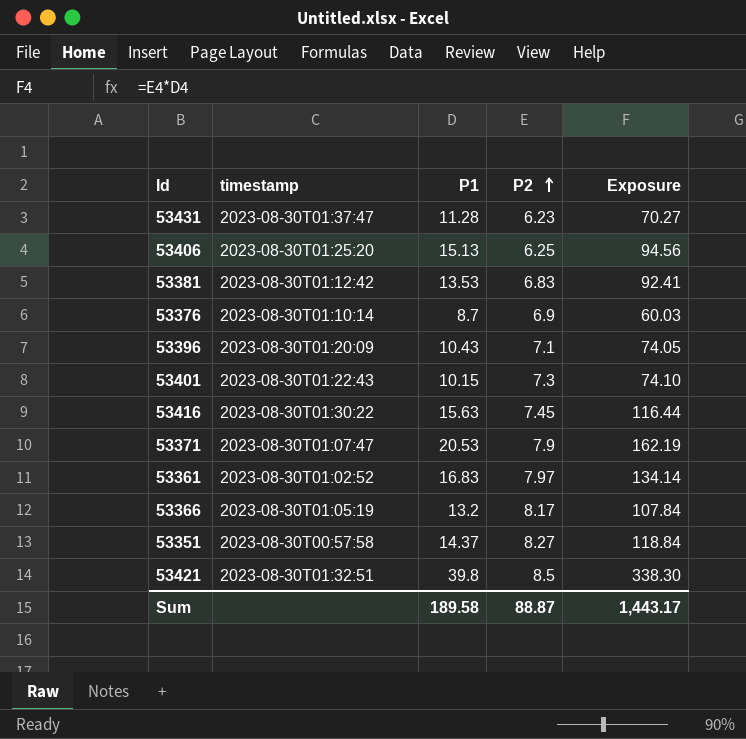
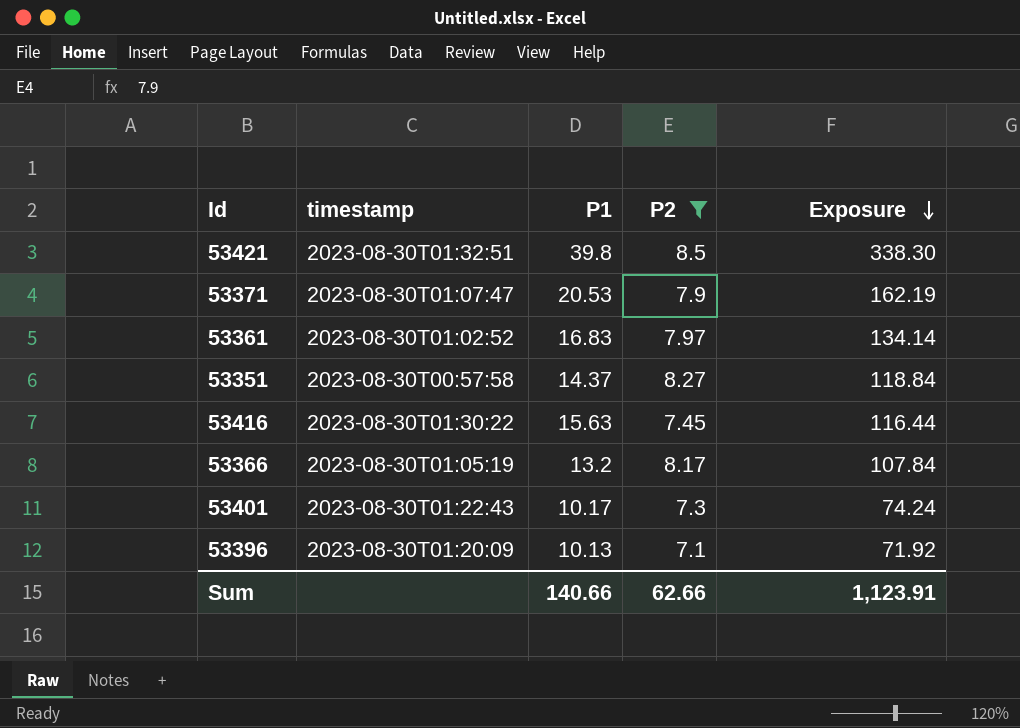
filter: none -> P2 >= 7.1
row order: P2 ascending -> Exposure descending
53401 | P1: 10.15 -> 10.17
53401 | Exposure: 74.10 -> 74.24
53396 | P1: 10.43 -> 10.13
53396 | Exposure: 74.05 -> 71.92
Sum | P1: 189.58 -> 140.66
Sum | P2: 88.87 -> 62.66
Sum | Exposure: 1,443.17 -> 1,123.91

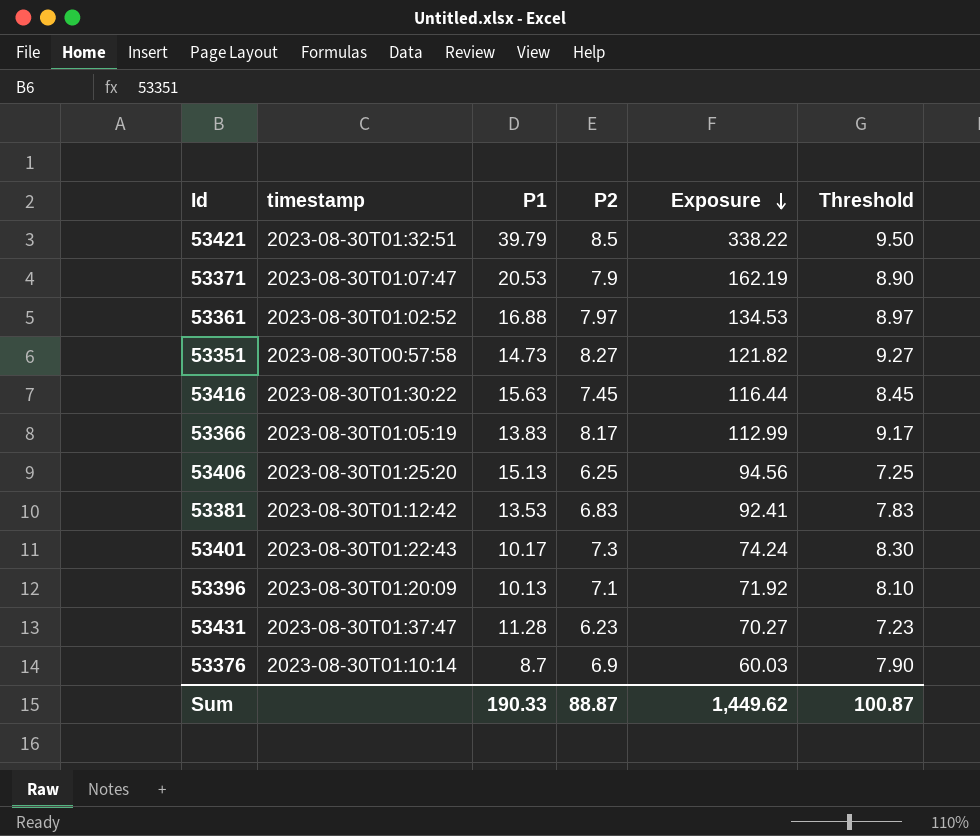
filter: P2 >= 7.1 -> none
column Threshold | formula: none -> [P2] + 1
53421 | P1: 39.8 -> 39.79
53421 | Exposure: 338.30 -> 338.22
53361 | P1: 16.83 -> 16.88
53361 | Exposure: 134.14 -> 134.53
53351 | P1: 14.37 -> 14.73
53351 | Exposure: 118.84 -> 121.82
53366 | P1: 13.2 -> 13.83
53366 | Exposure: 107.84 -> 112.99
Sum | P1: 140.66 -> 190.33
Sum | P2: 62.66 -> 88.87
Sum | Exposure: 1,123.91 -> 1,449.62

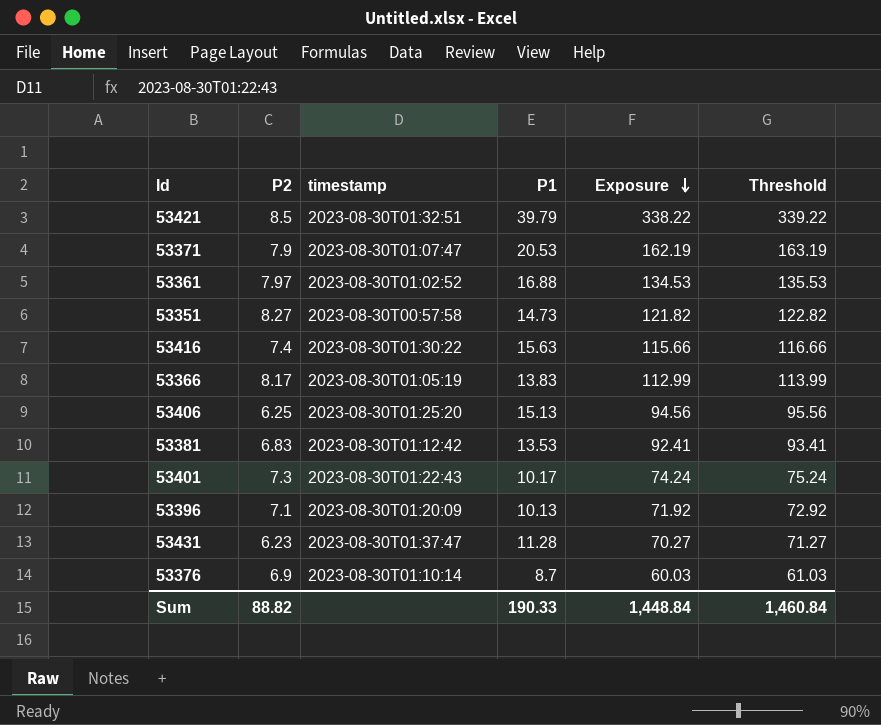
column P2 | position: 4 -> 2
column Threshold | formula: [P2] + 1 -> [Exposure] + 1
53416 | P2: 7.45 -> 7.4
53416 | Exposure: 116.44 -> 115.66
Sum | P2: 88.87 -> 88.82
Sum | Exposure: 1,449.62 -> 1,448.84
Sum | Threshold: 100.87 -> 1,460.84

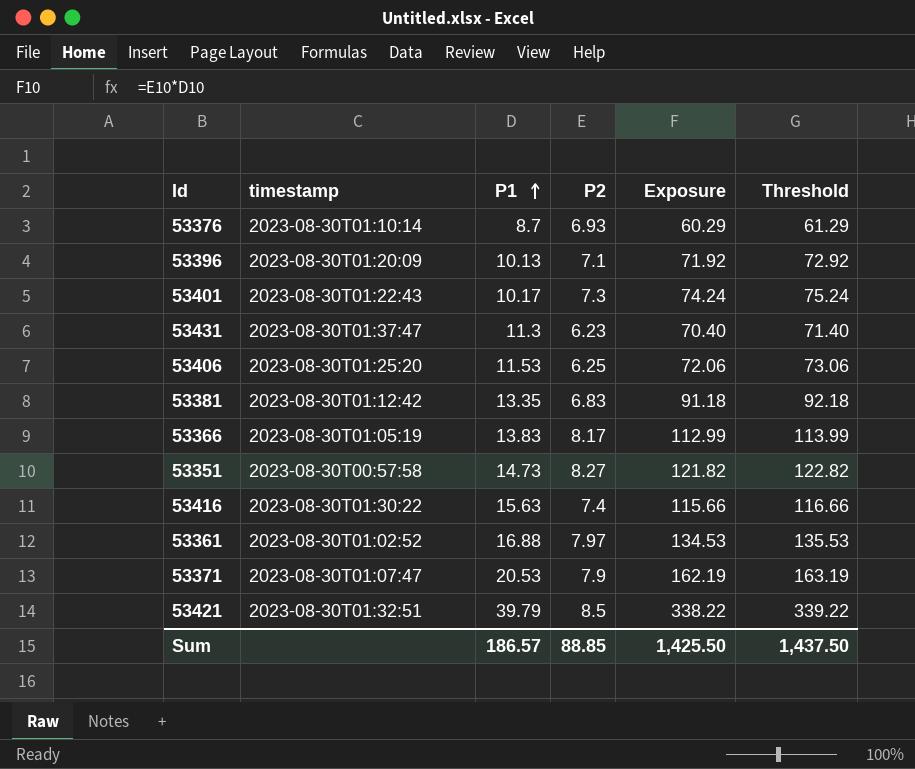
row order: Exposure descending -> P1 ascending
column P2 | position: 2 -> 4
53376 | P2: 6.9 -> 6.93
53376 | Exposure: 60.03 -> 60.29
53376 | Threshold: 61.03 -> 61.29
53431 | P1: 11.28 -> 11.3
53431 | Exposure: 70.27 -> 70.40
53431 | Threshold: 71.27 -> 71.40
53406 | P1: 15.13 -> 11.53
53406 | Exposure: 94.56 -> 72.06
53406 | Threshold: 95.56 -> 73.06
53381 | P1: 13.53 -> 13.35
53381 | Exposure: 92.41 -> 91.18
53381 | Threshold: 93.41 -> 92.18
Sum | P1: 190.33 -> 186.57
Sum | P2: 88.82 -> 88.85
Sum | Exposure: 1,448.84 -> 1,425.50
Sum | Threshold: 1,460.84 -> 1,437.50

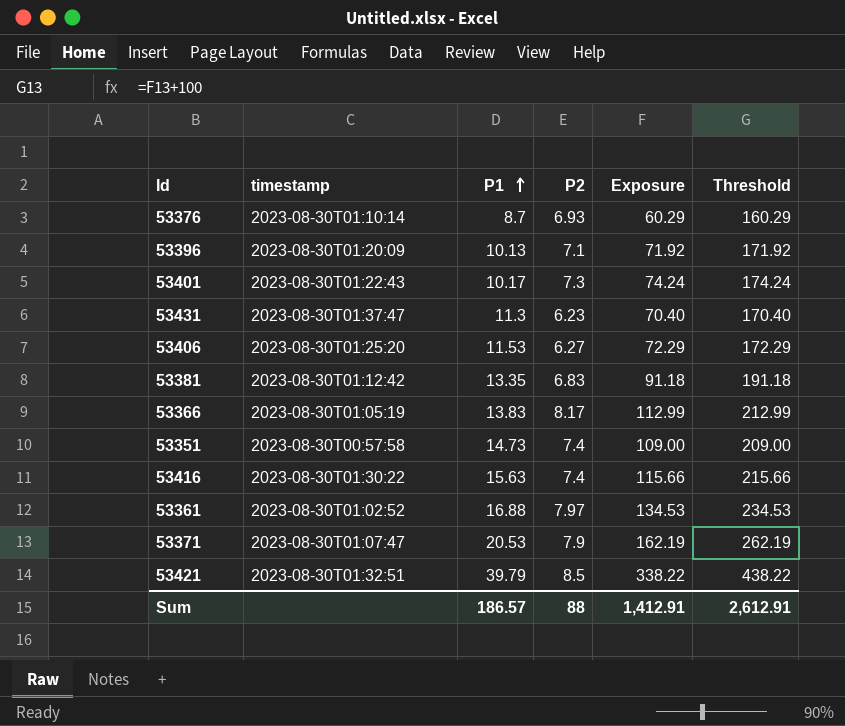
column Threshold | formula: [Exposure] + 1 -> [Exposure] + 100
53406 | P2: 6.25 -> 6.27
53406 | Exposure: 72.06 -> 72.29
53351 | P2: 8.27 -> 7.4
53351 | Exposure: 121.82 -> 109.00
Sum | P2: 88.85 -> 88
Sum | Exposure: 1,425.50 -> 1,412.91
Sum | Threshold: 1,437.50 -> 2,612.91

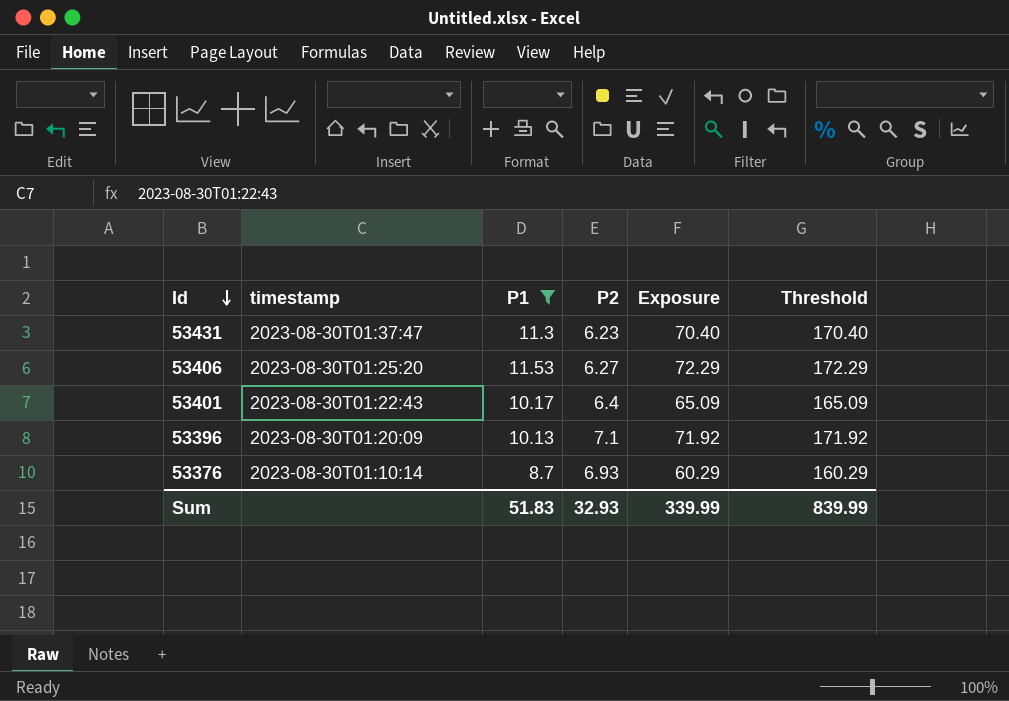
filter: none -> P1 <= 11.53
row order: P1 ascending -> Id descending
53401 | P2: 7.3 -> 6.4
53401 | Exposure: 74.24 -> 65.09
53401 | Threshold: 174.24 -> 165.09
Sum | P1: 186.57 -> 51.83
Sum | P2: 88 -> 32.93
Sum | Exposure: 1,412.91 -> 339.99
Sum | Threshold: 2,612.91 -> 839.99

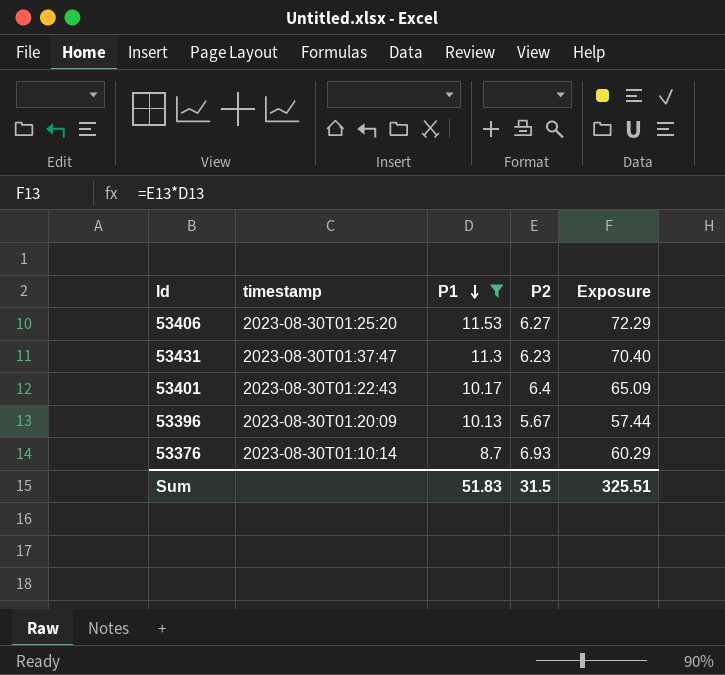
row order: Id descending -> P1 descending
column Threshold | formula: [Exposure] + 100 -> none
53396 | P2: 7.1 -> 5.67
53396 | Exposure: 71.92 -> 57.44
Sum | P2: 32.93 -> 31.5
Sum | Exposure: 339.99 -> 325.51

